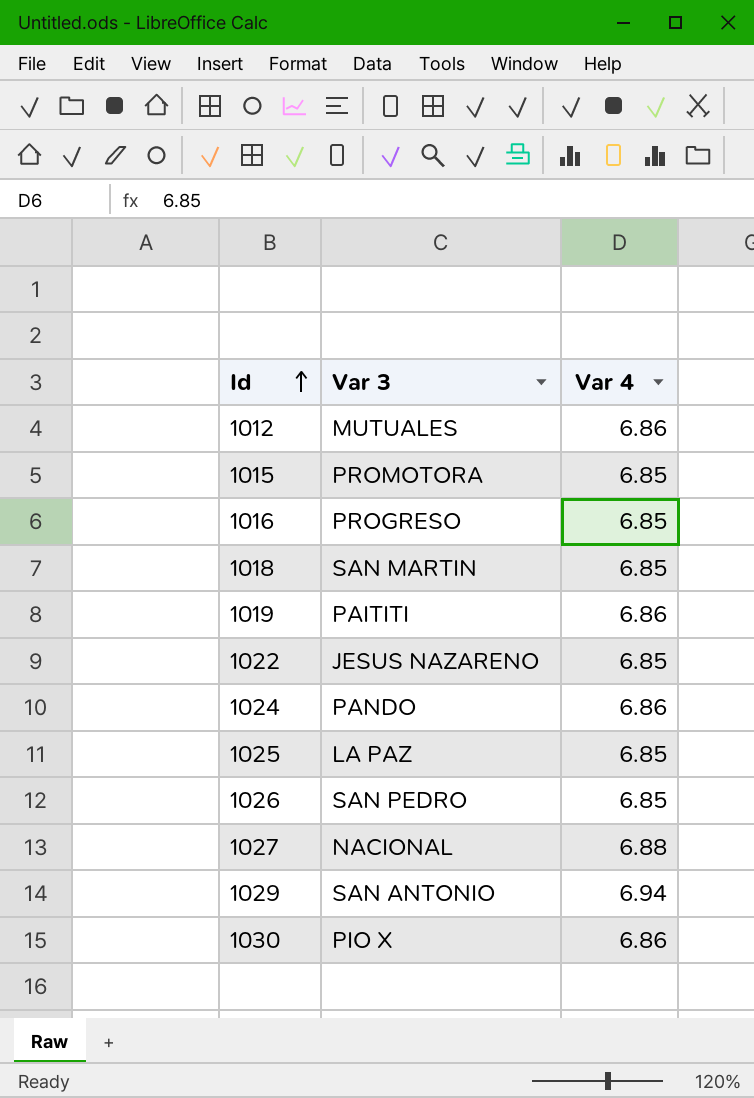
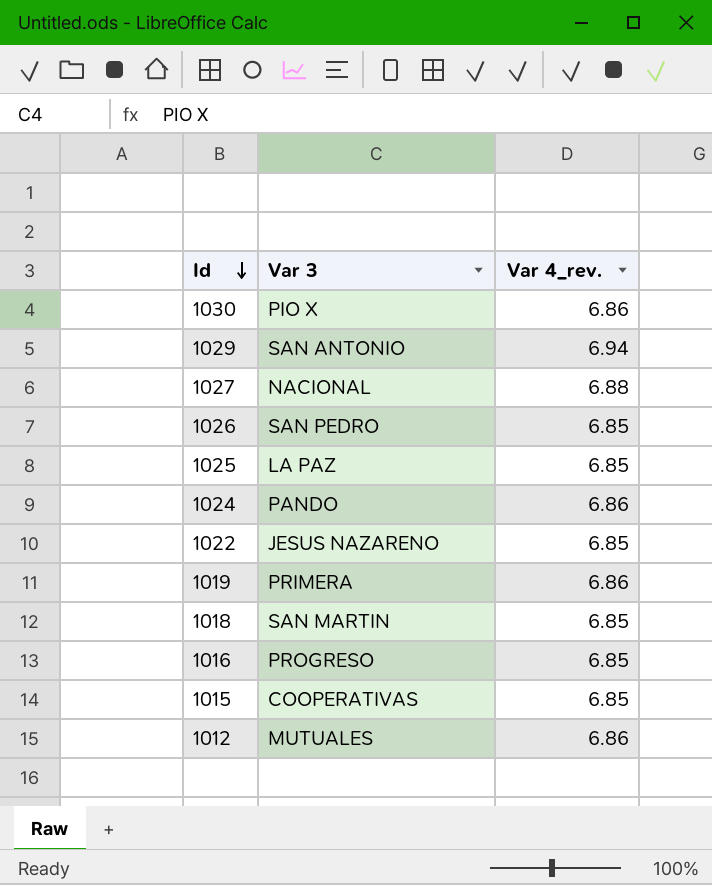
row order: Id ascending -> Id descending
column name: Var 4 -> Var 4_rev.
1019 | Var 3: PAITITI -> PRIMERA
1015 | Var 3: PROMOTORA -> COOPERATIVAS

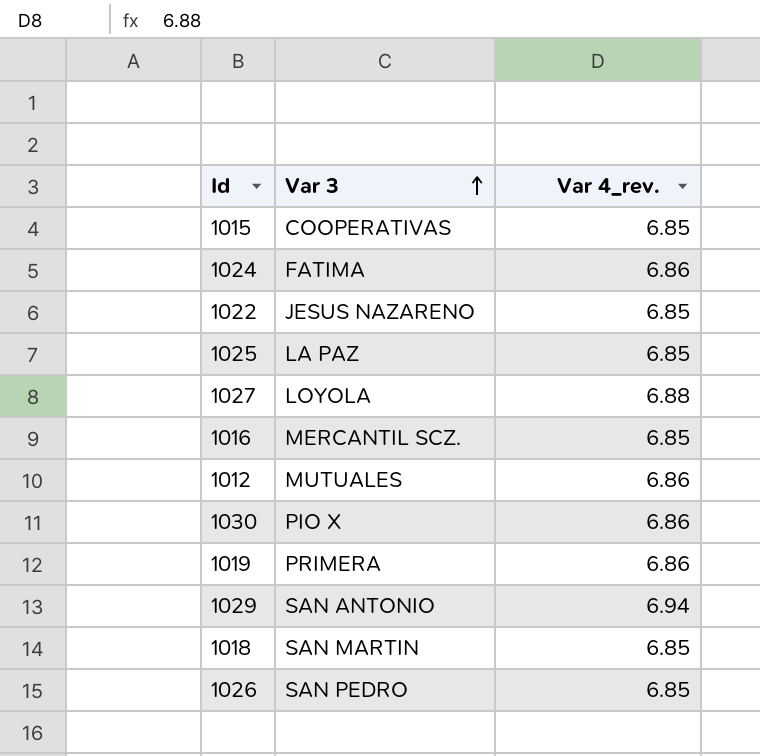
row order: Id descending -> Var 3 ascending
1024 | Var 3: PANDO -> FATIMA
1027 | Var 3: NACIONAL -> LOYOLA
1016 | Var 3: PROGRESO -> MERCANTIL SCZ.

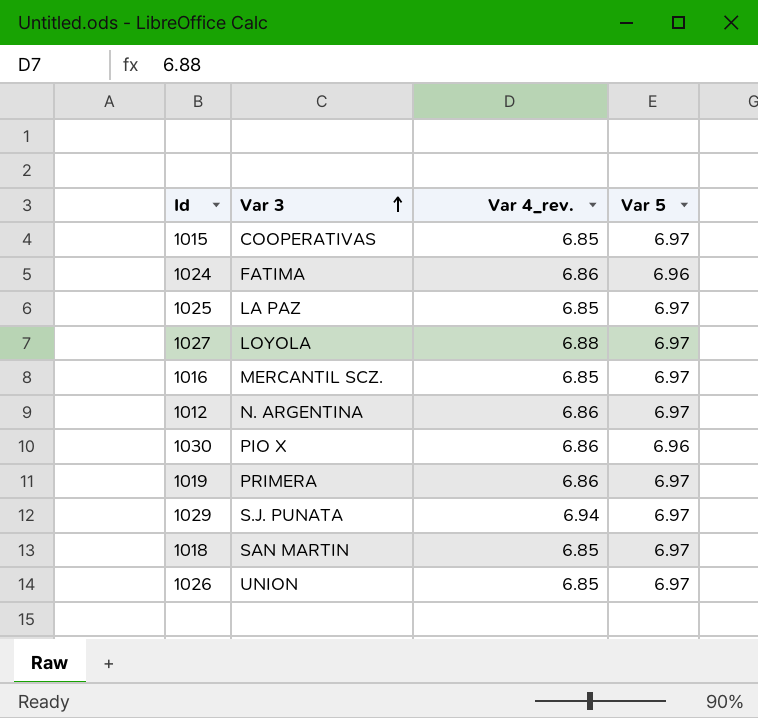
column Var 5 | position: none -> 4
row 1022: JESUS NAZARENO | 6.85 -> none
1012 | Var 3: MUTUALES -> N. ARGENTINA
1029 | Var 3: SAN ANTONIO -> S.J. PUNATA
1026 | Var 3: SAN PEDRO -> UNION

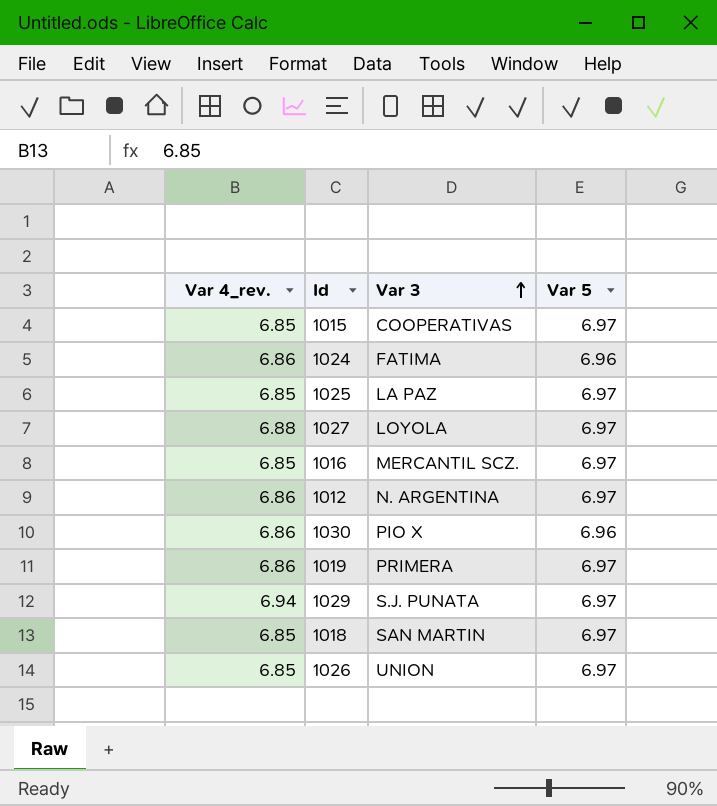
column Var 4_rev. | position: 3 -> 1

